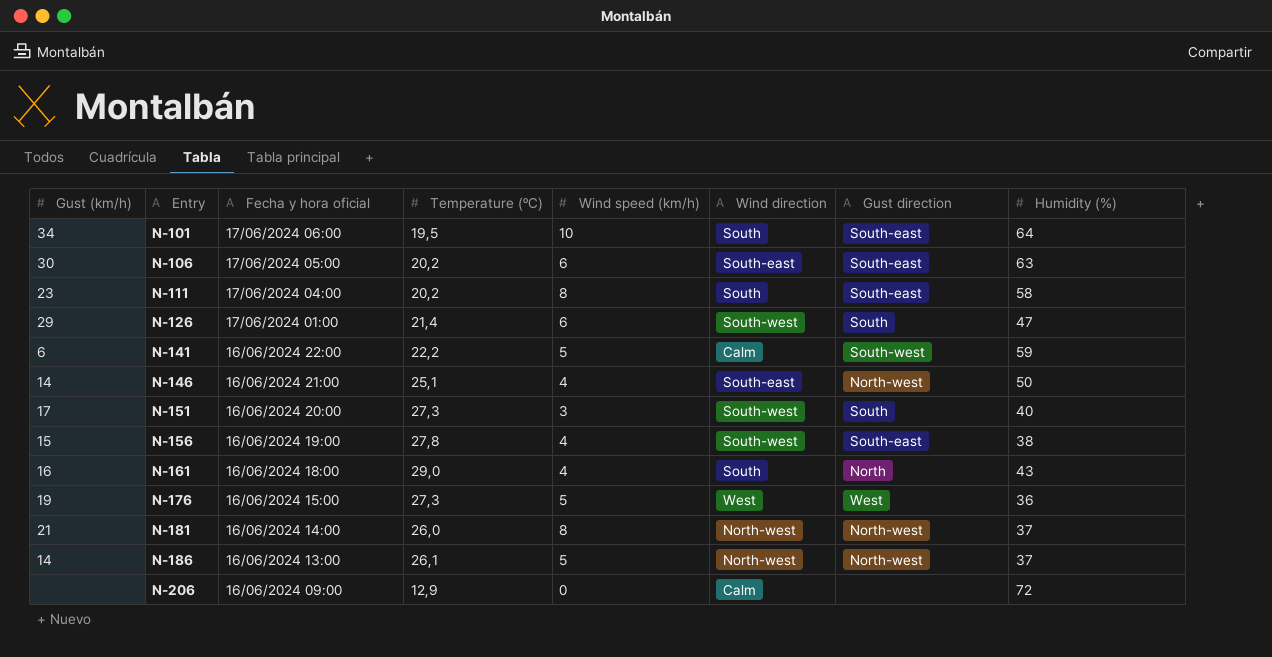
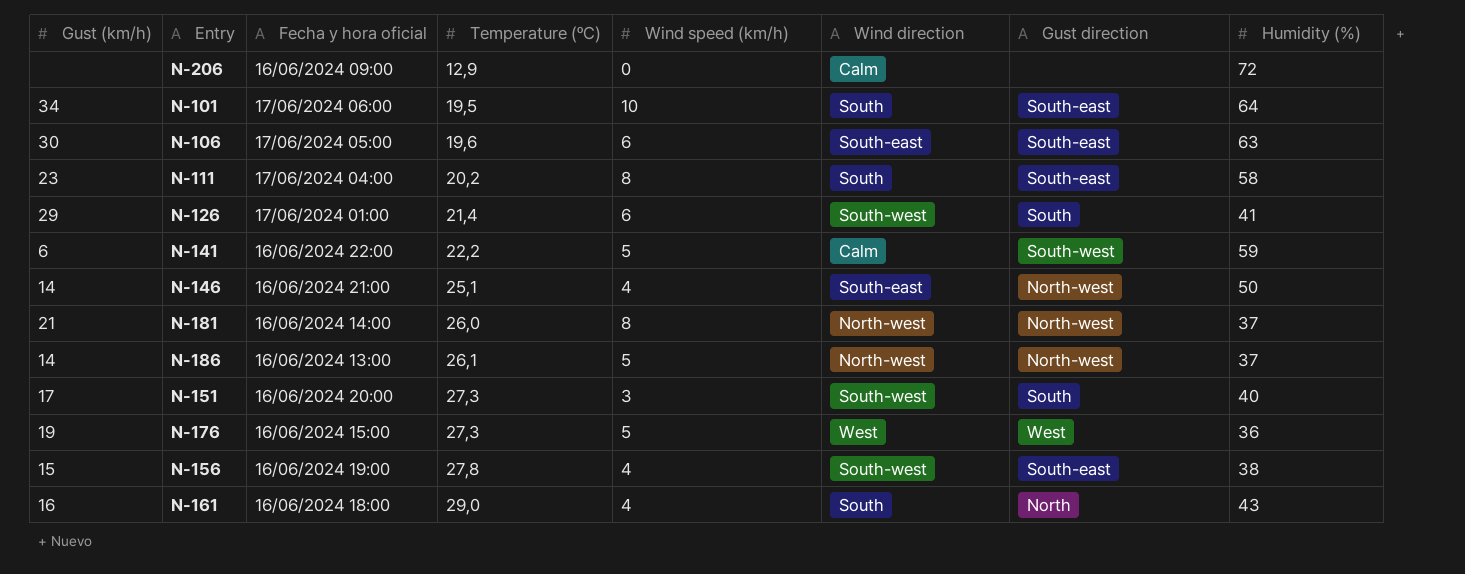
row order: Entry ascending -> Temperature (ºC) ascending
N-106 | Temperature (ºC): 20,2 -> 19,6
N-126 | Humidity (%): 47 -> 41

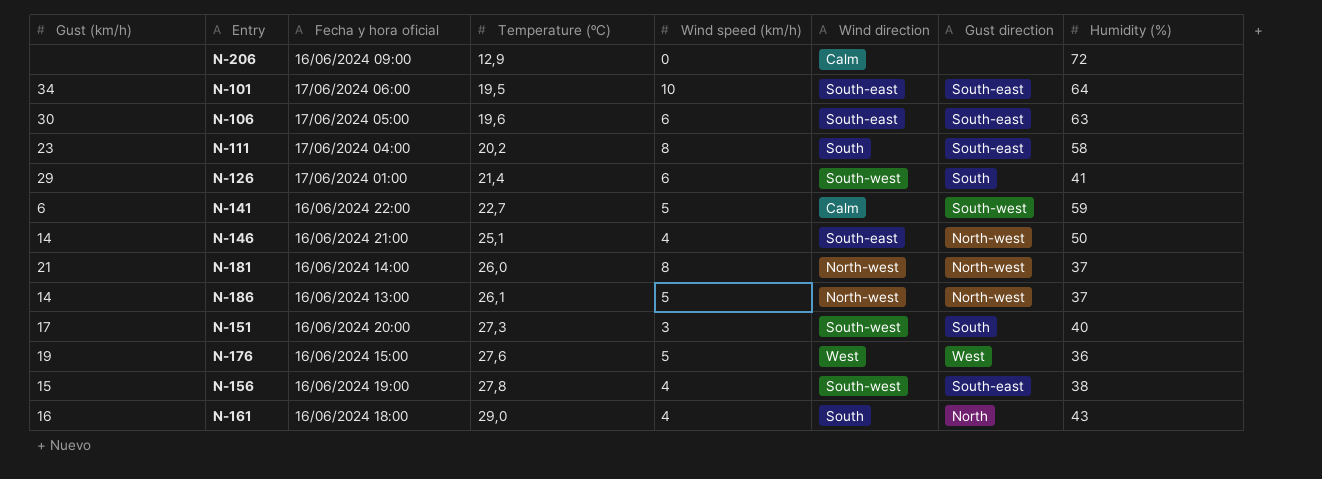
N-101 | Wind direction: South -> South-east
N-141 | Temperature (ºC): 22,2 -> 22,7
N-176 | Temperature (ºC): 27,3 -> 27,6

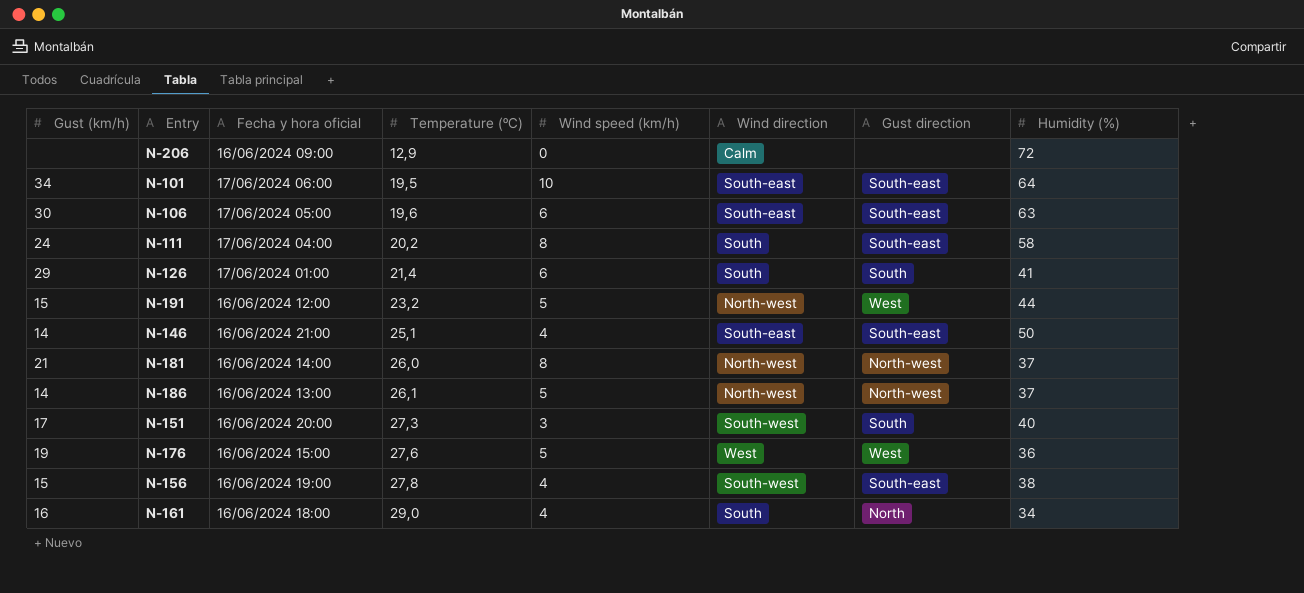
row N-141: 6 | 16/06/2024 22:00 | 22,7 | 5 | Calm | South-west | 59 -> none
N-111 | Gust (km/h): 23 -> 24
N-126 | Wind direction: South-west -> South
row N-191: none -> 15 | 16/06/2024 12:00 | 23,2 | 5 | North-west | West | 44
N-146 | Gust direction: North-west -> South-east
N-161 | Humidity (%): 43 -> 34

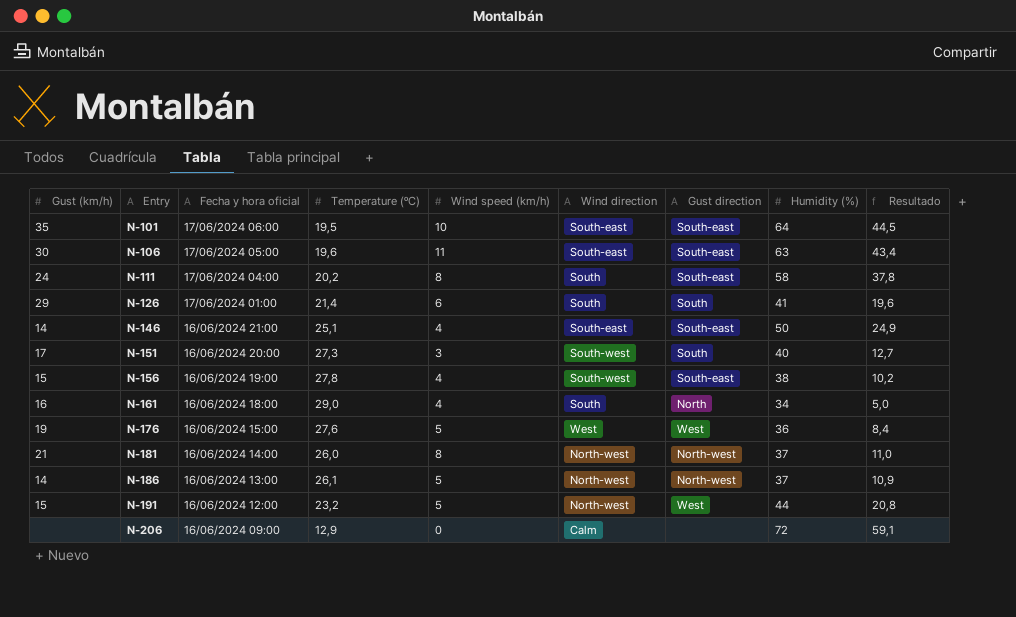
row order: Temperature (ºC) ascending -> Entry ascending
column Resultado | formula: none -> [Humidity (%)] - [Temperature (ºC)]
N-101 | Gust (km/h): 34 -> 35
N-106 | Wind speed (km/h): 6 -> 11

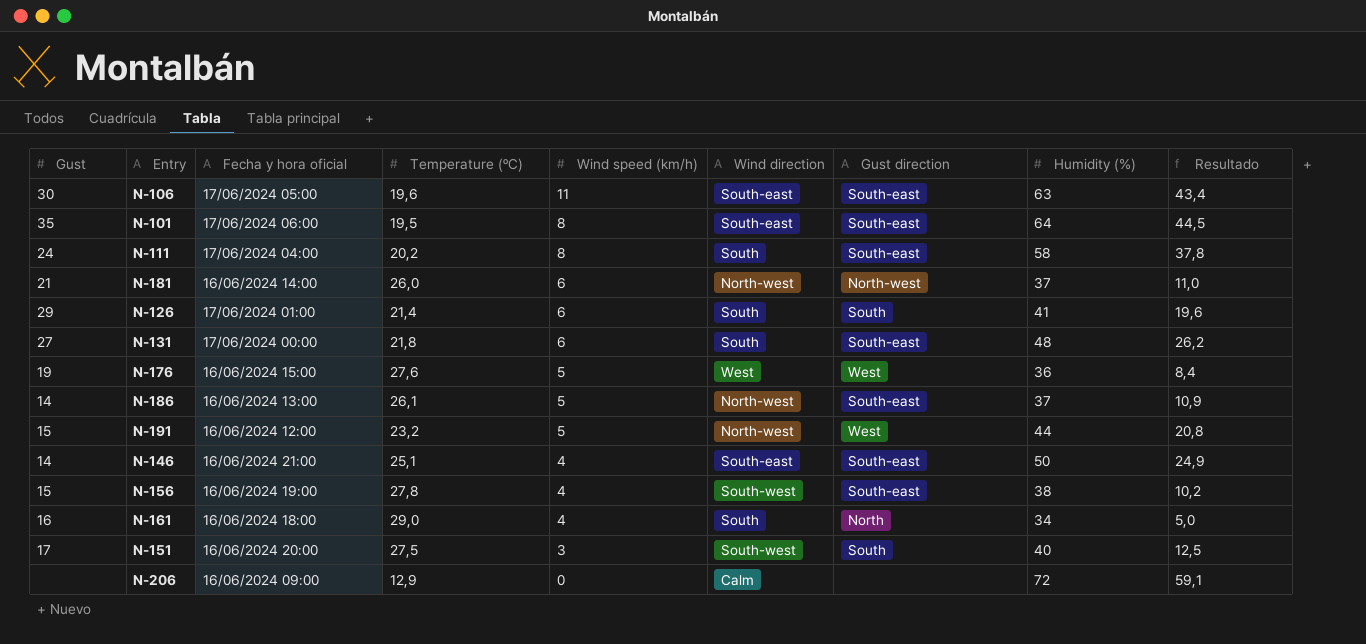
row order: Entry ascending -> Wind speed (km/h) descending
column name: Gust (km/h) -> Gust
N-101 | Wind speed (km/h): 10 -> 8
N-181 | Wind speed (km/h): 8 -> 6
row N-131: none -> 27 | 17/06/2024 00:00 | 21,8 | 6 | South | South-east | 48 | 26,2
N-186 | Gust direction: North-west -> South-east
N-151 | Temperature (ºC): 27,3 -> 27,5
N-151 | Resultado: 12,7 -> 12,5

